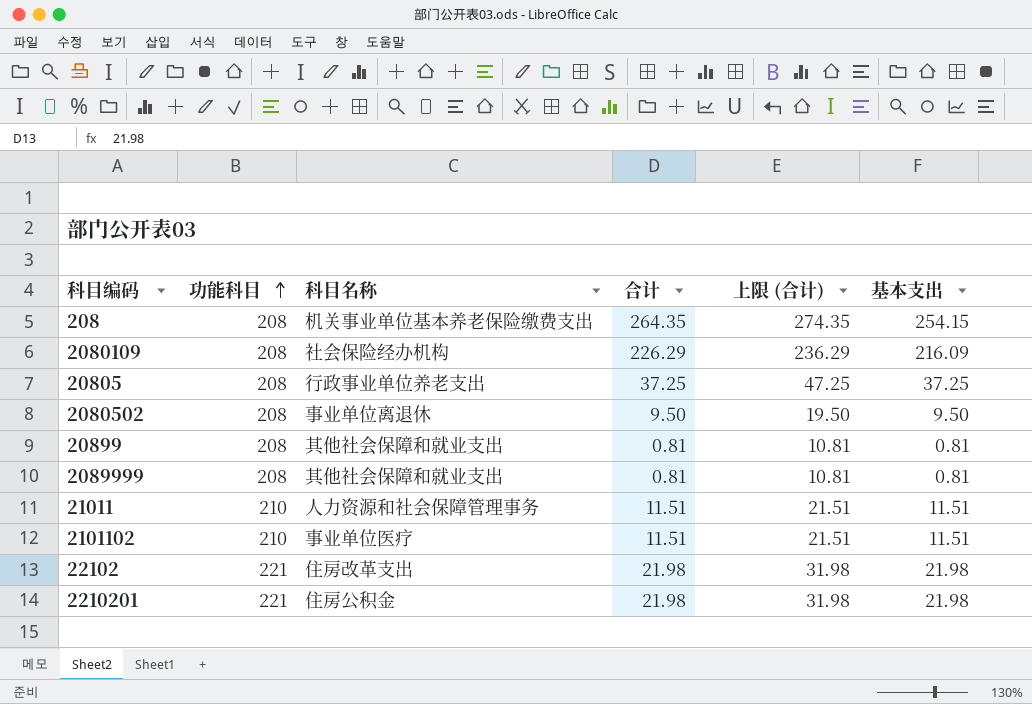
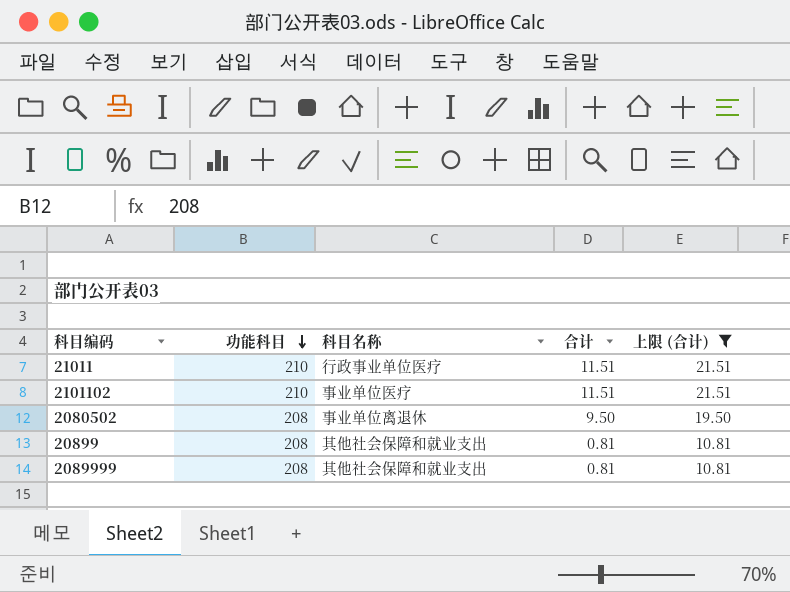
filter: none -> 上限 (合计) <= 21.51
row order: 功能科目 ascending -> 功能科目 descending
column 基本支出 | position: 6 -> none
21011 | 科目名称: 人力资源和社会保障管理事务 -> 行政事业单位医疗

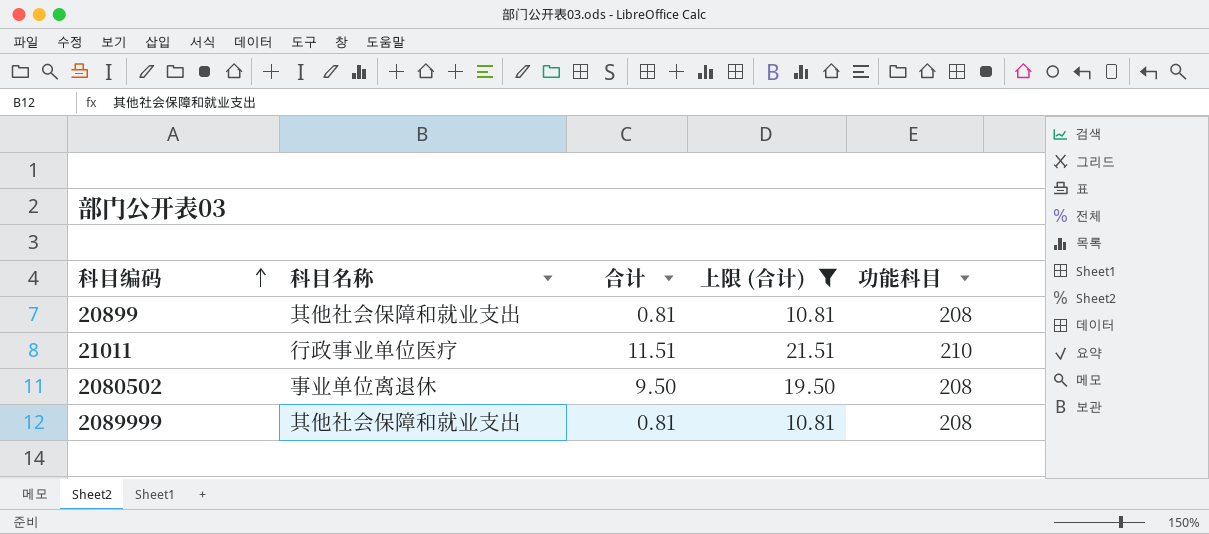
row order: 功能科目 descending -> 科目编码 ascending
column 功能科目 | position: 2 -> 5
row 2101102: 210 | 事业单位医疗 | 11.51 | 21.51 -> none

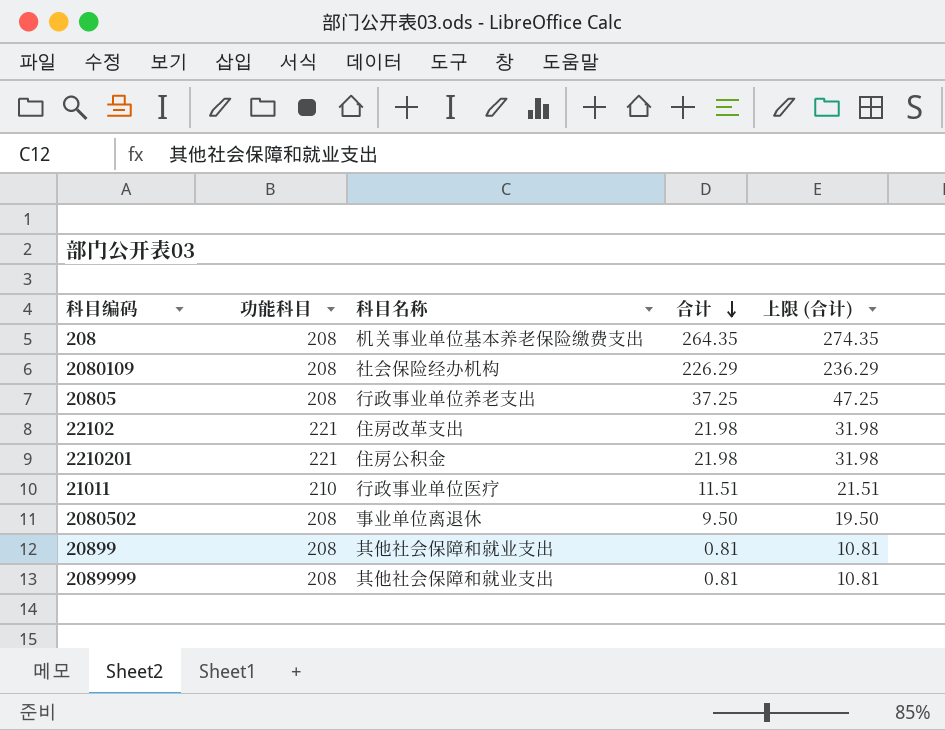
filter: 上限 (合计) <= 21.51 -> none
row order: 科目编码 ascending -> 合计 descending
column 功能科目 | position: 5 -> 2

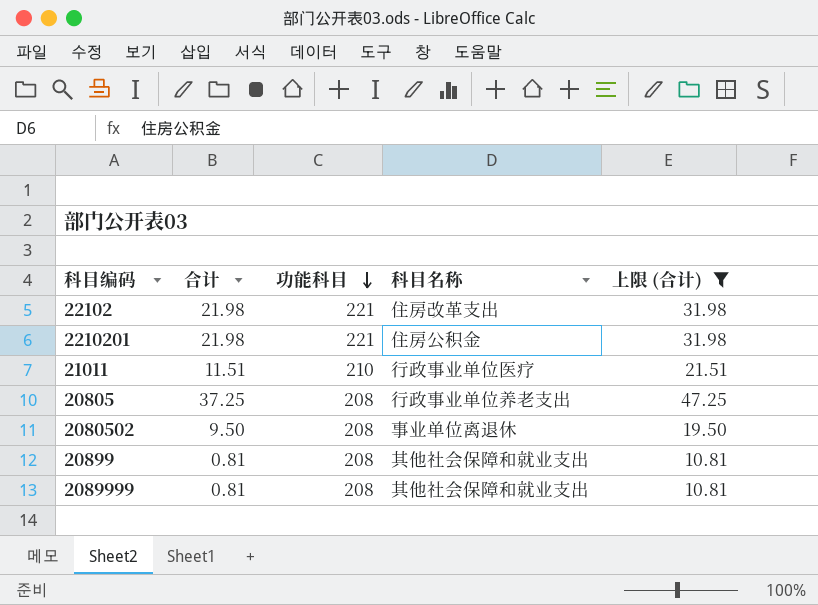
filter: none -> 上限 (合计) <= 47.25
row order: 合计 descending -> 功能科目 descending
column 合计 | position: 4 -> 2

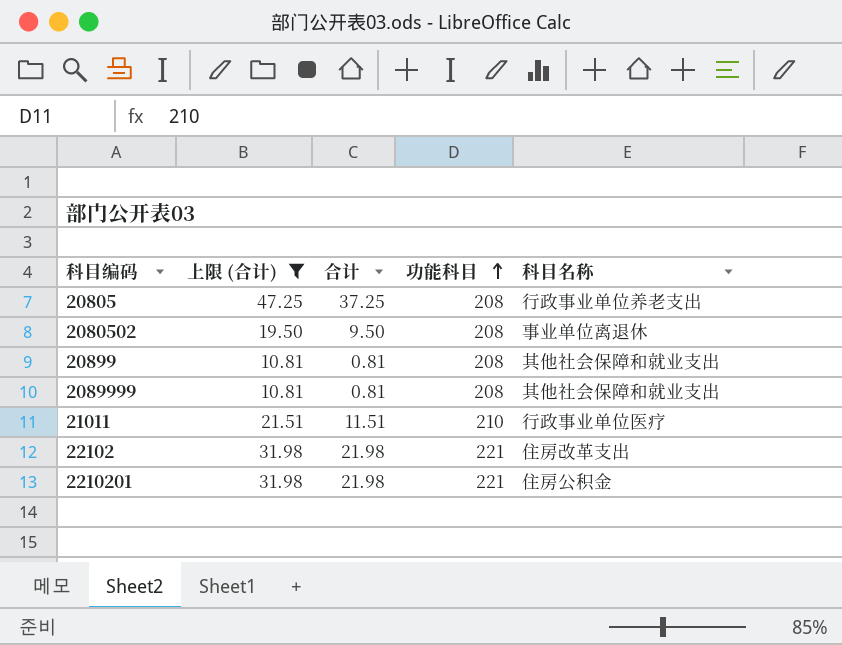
row order: 功能科目 descending -> 功能科目 ascending
column 上限 (合计) | position: 5 -> 2

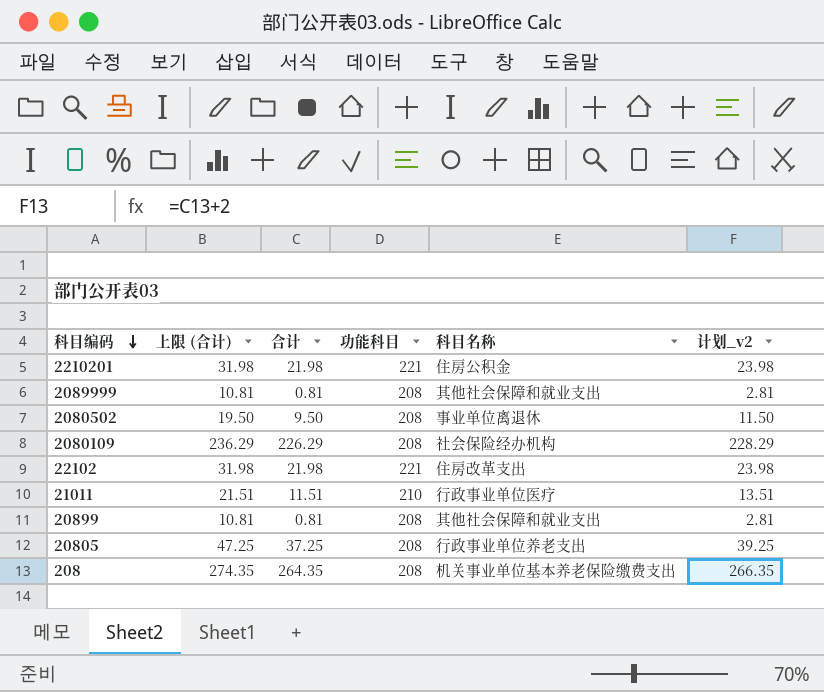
filter: 上限 (合计) <= 47.25 -> none
row order: 功能科目 ascending -> 科目编码 descending
column 计划_v2 | formula: none -> [合计] + 2

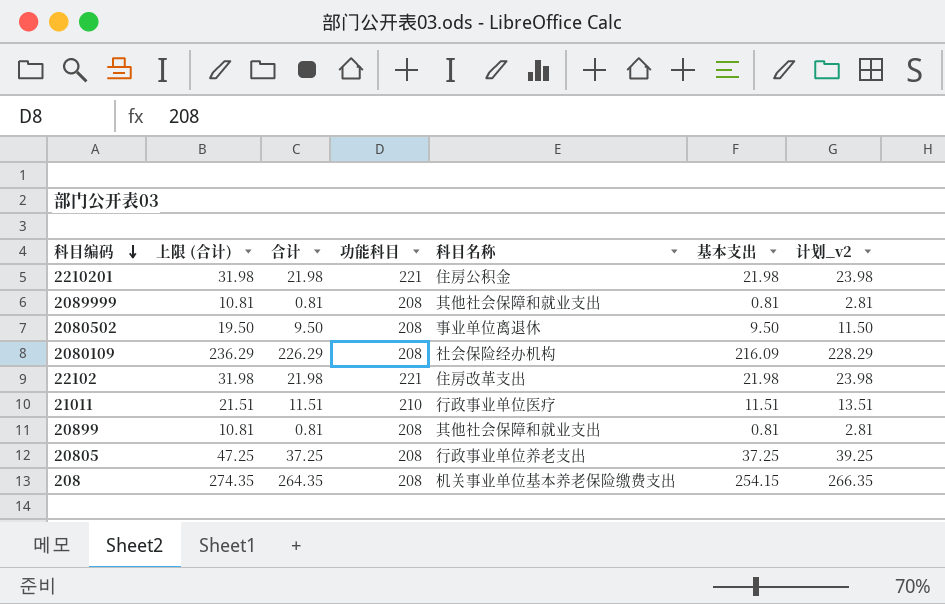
column 基本支出 | position: none -> 6

